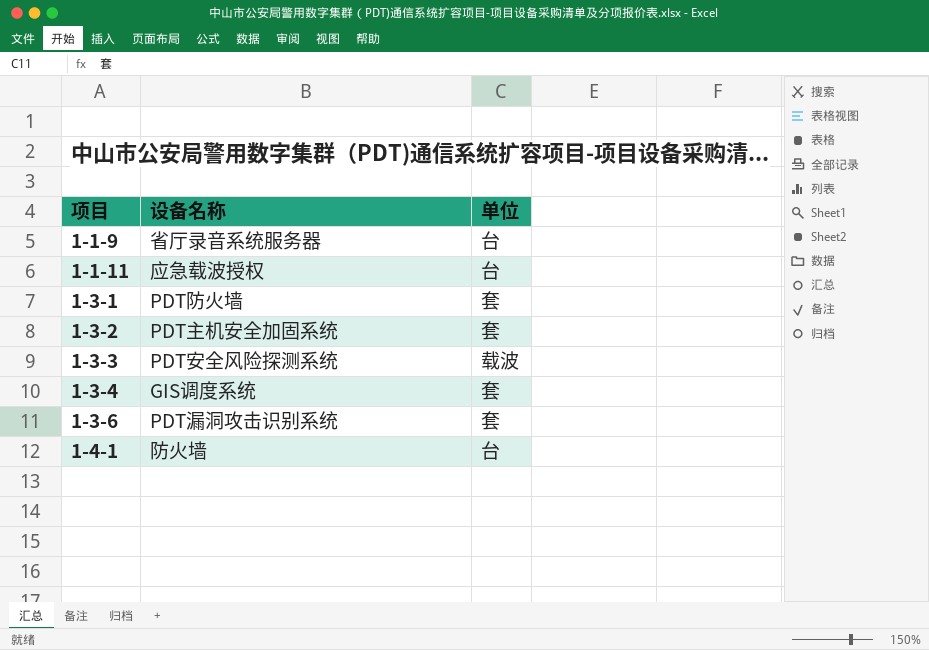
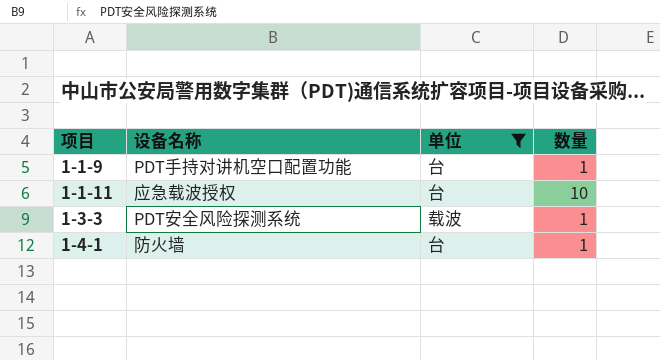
filter: none -> 单位 != 套
column 数量 | position: none -> 4
1-1-9 | 设备名称: 省厅录音系统服务器 -> PDT手持对讲机空口配置功能

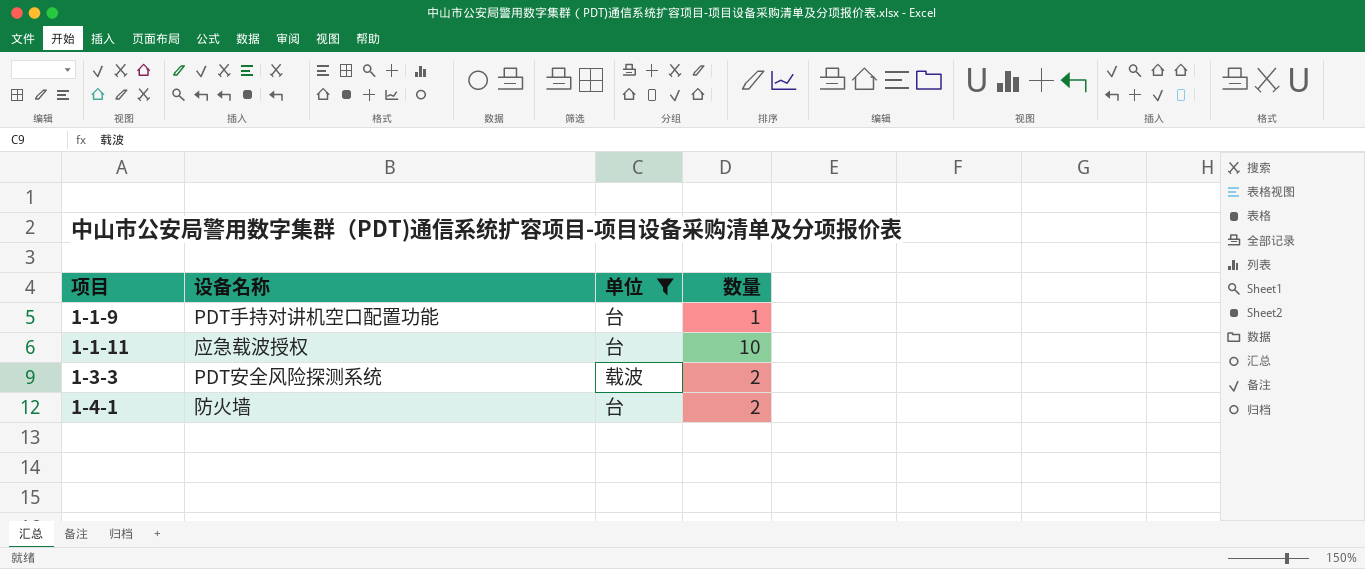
1-3-3 | 数量: 1 -> 2
1-4-1 | 数量: 1 -> 2

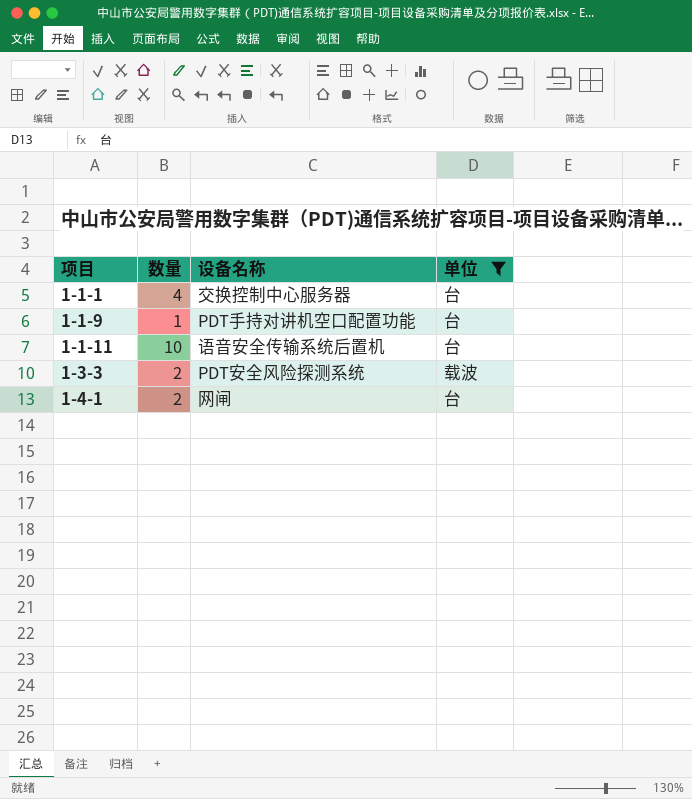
column 数量 | position: 4 -> 2
row 1-1-1: none -> 4 | 交换控制中心服务器 | 台
1-1-11 | 设备名称: 应急载波授权 -> 语音安全传输系统后置机
1-4-1 | 设备名称: 防火墙 -> 网闸

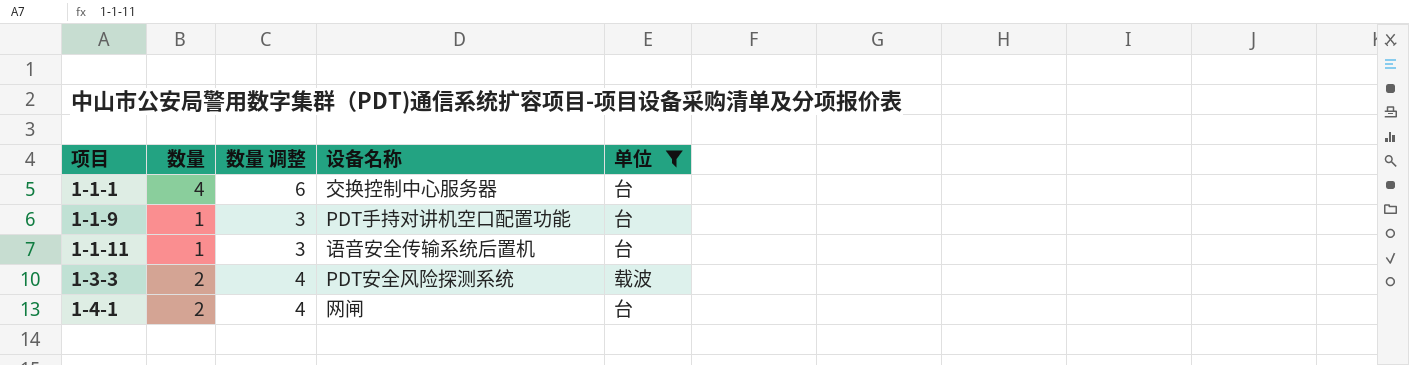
column 数量 调整 | formula: none -> [数量] + 2
1-1-11 | 数量: 10 -> 1

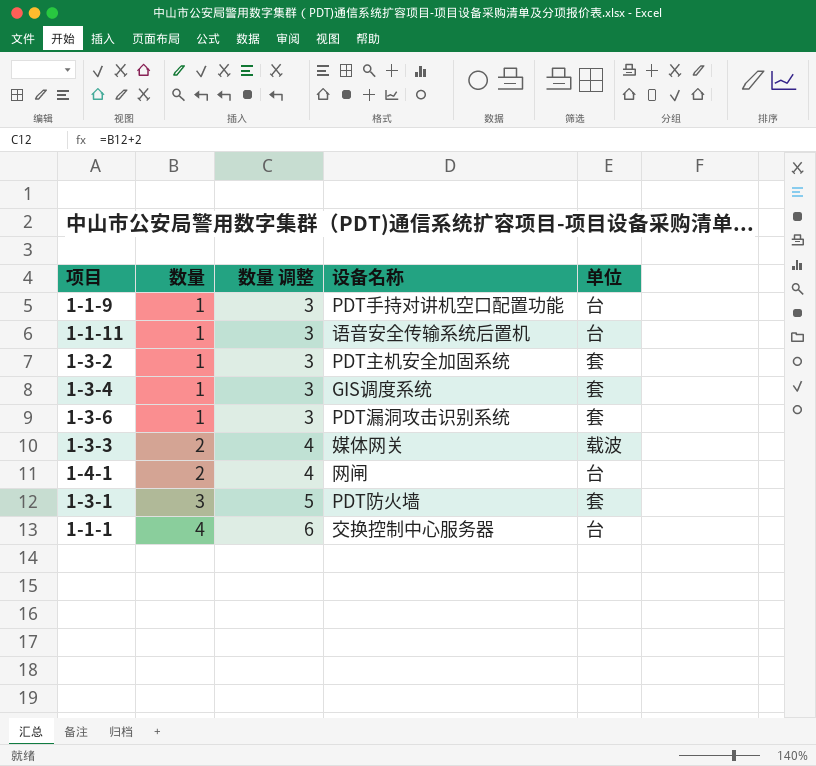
filter: 单位 != 套 -> none
row order: 项目 ascending -> 数量 ascending
1-3-3 | 设备名称: PDT安全风险探测系统 -> 媒体网关

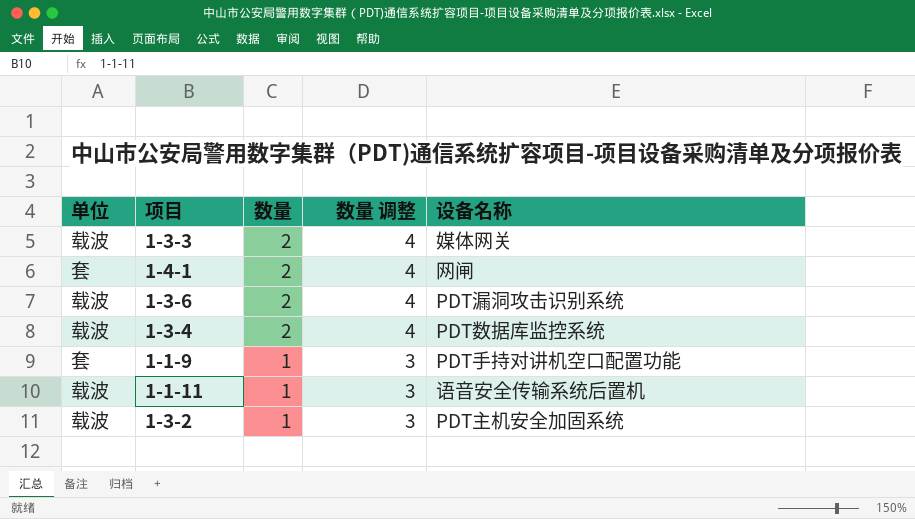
row order: 数量 ascending -> 数量 descending
column 单位 | position: 5 -> 1
row 1-3-1: 3 | 5 | PDT防火墙 | 套 -> none
row 1-1-1: 4 | 6 | 交换控制中心服务器 | 台 -> none
1-4-1 | 单位: 台 -> 套
1-3-6 | 单位: 套 -> 载波
1-3-6 | 数量: 1 -> 2
1-3-6 | 数量 调整: 3 -> 4
1-3-4 | 单位: 套 -> 载波
1-3-4 | 数量: 1 -> 2
1-3-4 | 数量 调整: 3 -> 4
1-3-4 | 设备名称: GIS调度系统 -> PDT数据库监控系统
1-1-9 | 单位: 台 -> 套
1-1-11 | 单位: 台 -> 载波
1-3-2 | 单位: 套 -> 载波

